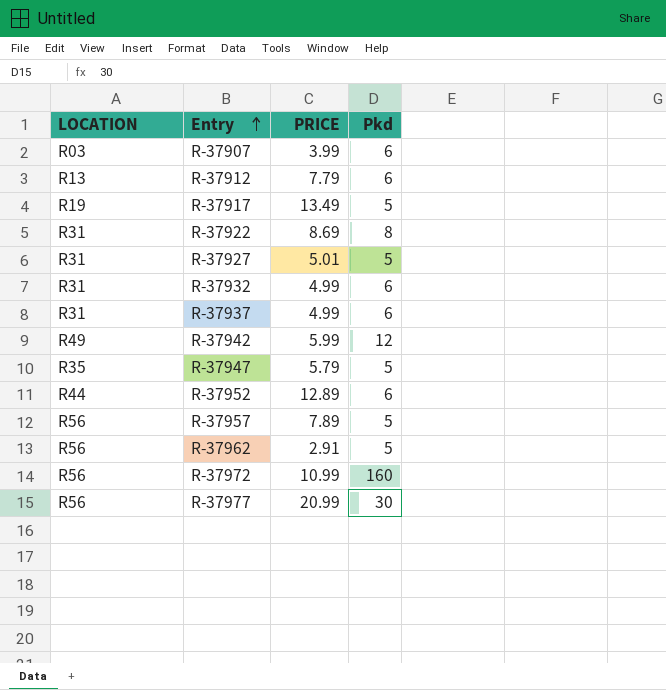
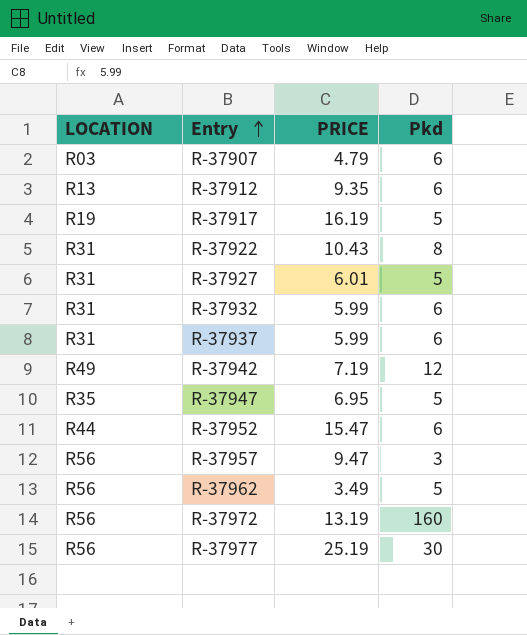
R-37907 | PRICE: 3.99 -> 4.79
R-37912 | PRICE: 7.79 -> 9.35
R-37917 | PRICE: 13.49 -> 16.19
R-37922 | PRICE: 8.69 -> 10.43
R-37927 | PRICE: 5.01 -> 6.01
R-37932 | PRICE: 4.99 -> 5.99
R-37937 | PRICE: 4.99 -> 5.99
R-37942 | PRICE: 5.99 -> 7.19
R-37947 | PRICE: 5.79 -> 6.95
R-37952 | PRICE: 12.89 -> 15.47
R-37957 | PRICE: 7.89 -> 9.47
R-37957 | Pkd: 5 -> 3
R-37962 | PRICE: 2.91 -> 3.49
R-37972 | PRICE: 10.99 -> 13.19
R-37977 | PRICE: 20.99 -> 25.19

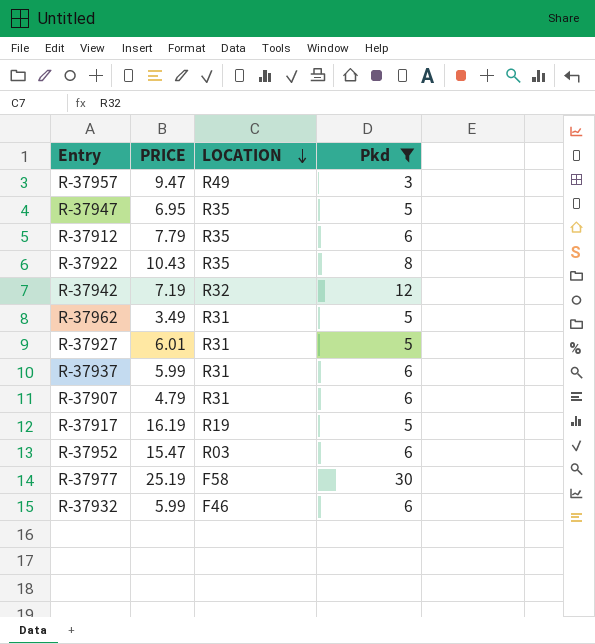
filter: none -> Pkd != 160
row order: Entry ascending -> LOCATION descending
column LOCATION | position: 1 -> 3
R-37957 | LOCATION: R56 -> R49
R-37912 | PRICE: 9.35 -> 7.79
R-37912 | LOCATION: R13 -> R35
R-37922 | LOCATION: R31 -> R35
R-37942 | LOCATION: R49 -> R32
R-37962 | LOCATION: R56 -> R31
R-37907 | LOCATION: R03 -> R31
R-37952 | LOCATION: R44 -> R03
R-37977 | LOCATION: R56 -> F58
R-37932 | LOCATION: R31 -> F46

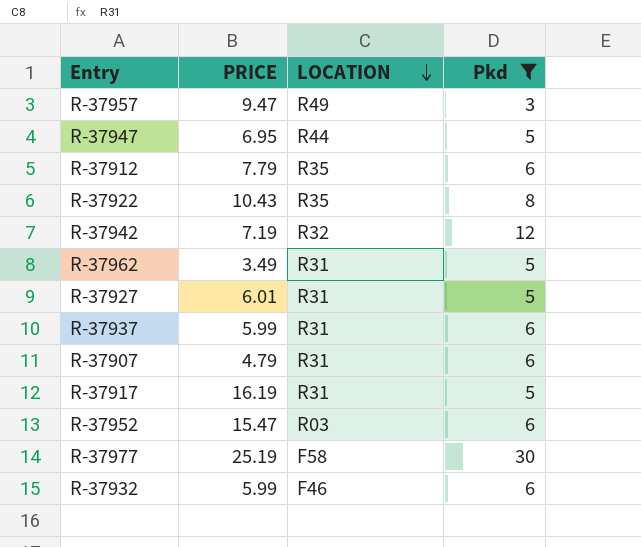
R-37947 | LOCATION: R35 -> R44
R-37917 | LOCATION: R19 -> R31

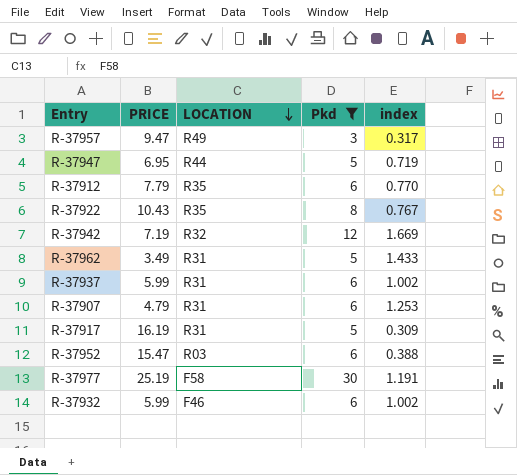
column index | formula: none -> [Pkd] / [PRICE]
row R-37927: 6.01 | R31 | 5 -> none

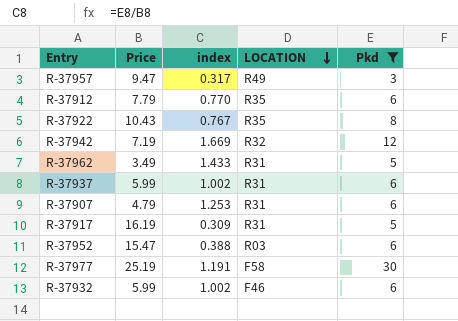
column name: PRICE -> Price
column index | position: 5 -> 3
row R-37947: 6.95 | R44 | 5 | 0.719 -> none

